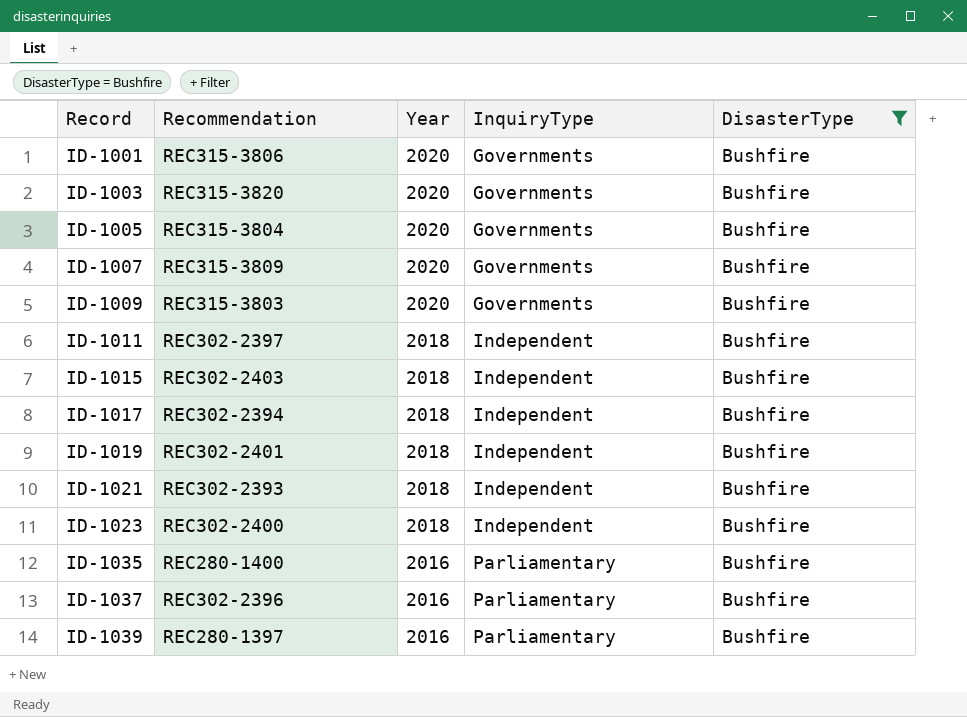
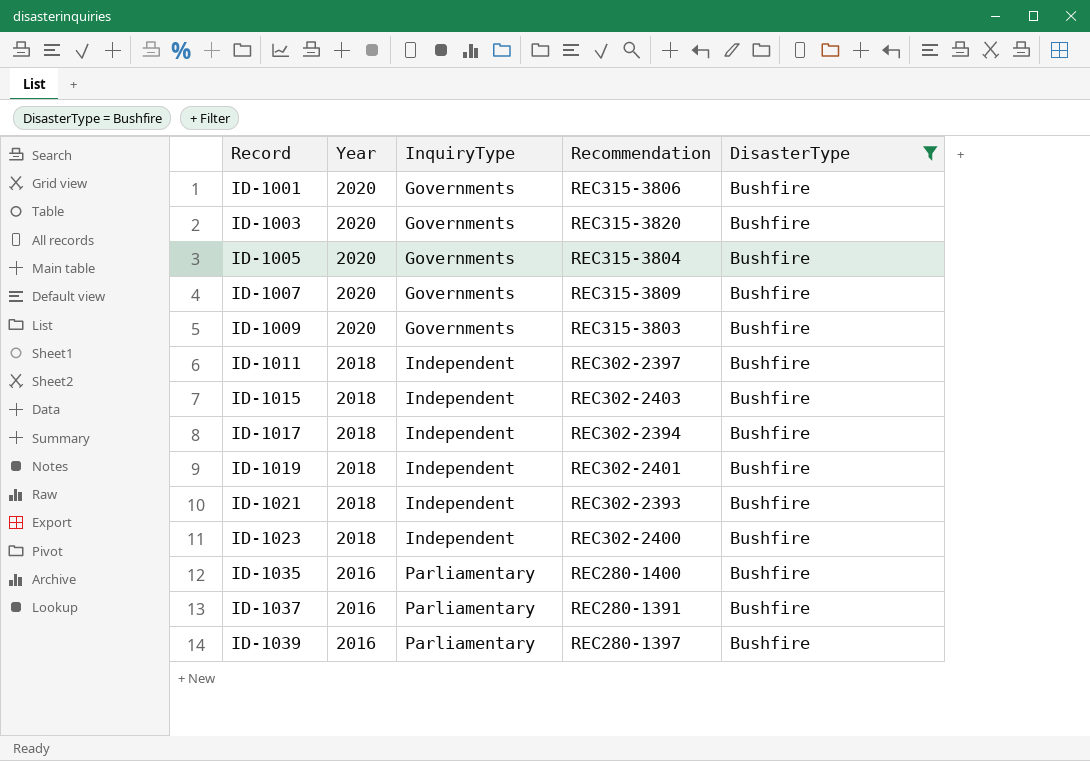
column Recommendation | position: 2 -> 4
ID-1037 | Recommendation: REC302-2396 -> REC280-1391

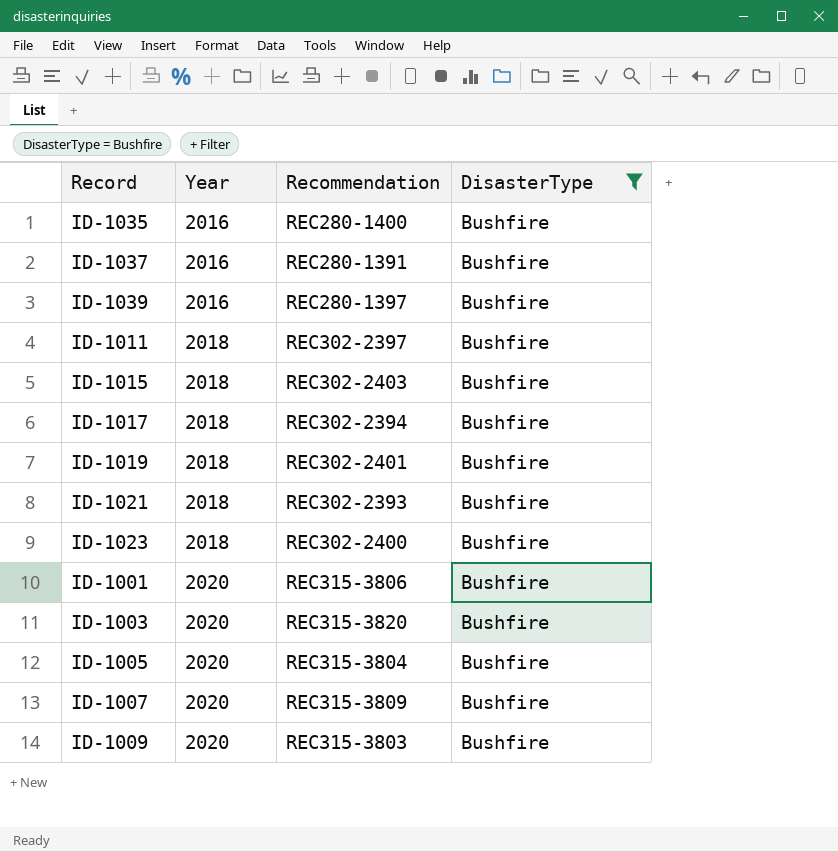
row order: Record ascending -> Year ascending
column InquiryType | position: 3 -> none

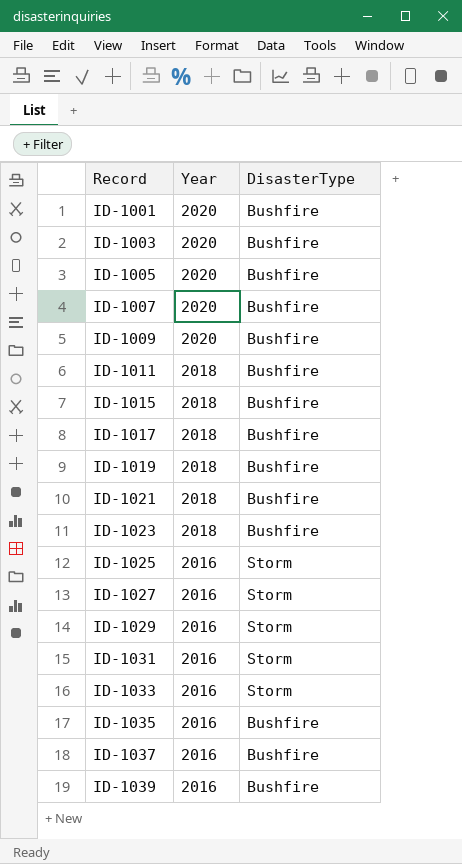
filter: DisasterType = Bushfire -> none
row order: Year ascending -> Record ascending
column Recommendation | position: 3 -> none

